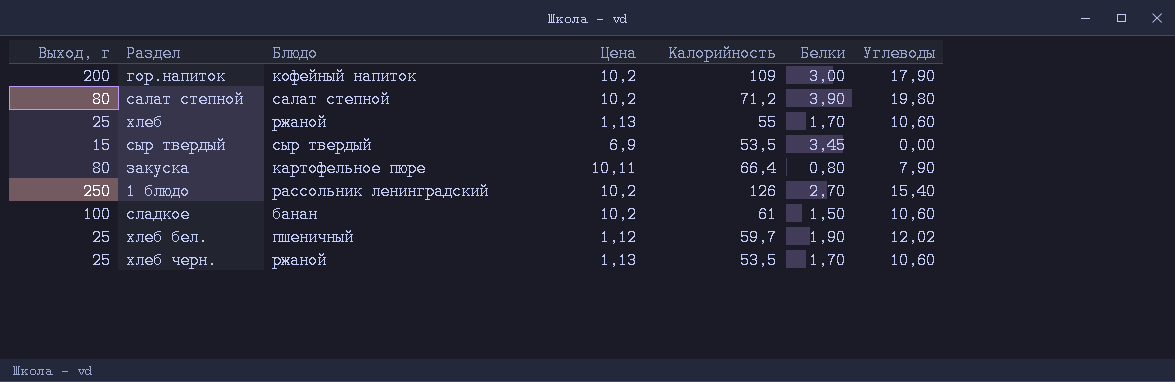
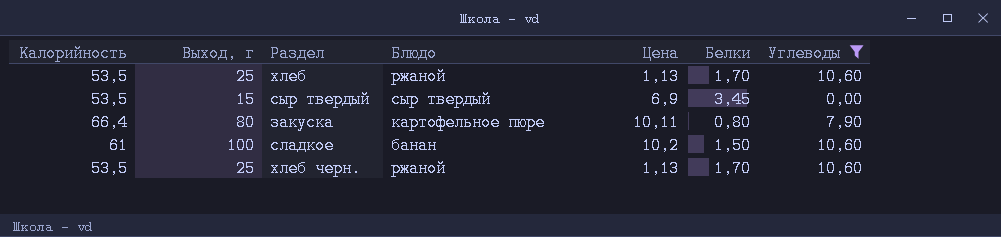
filter: none -> Углеводы <= 10,60
column Калорийность | position: 5 -> 1
хлеб | Калорийность: 55 -> 53,5

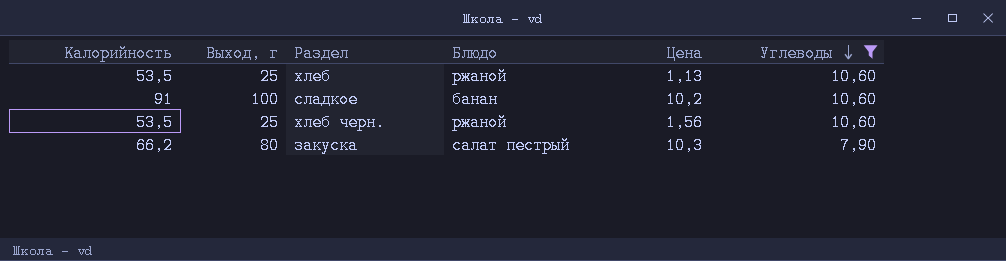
row order: none -> Углеводы descending
column Белки | position: 6 -> none
row сыр твердый: 53,5 | 15 | сыр твердый | 6,9 | 3,45 | 0,00 -> none
сладкое | Калорийность: 61 -> 91
хлеб черн. | Цена: 1,13 -> 1,56
закуска | Калорийность: 66,4 -> 66,2
закуска | Блюдо: картофельное пюре -> салат пестрый
закуска | Цена: 10,11 -> 10,3

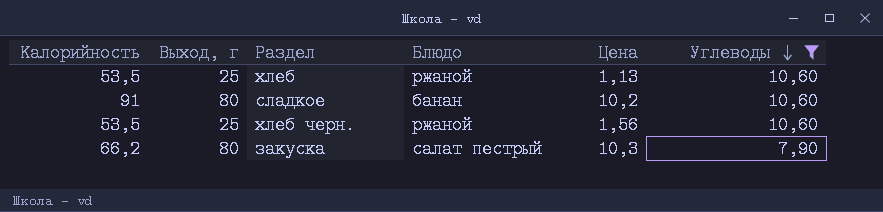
сладкое | Выход, г: 100 -> 80

